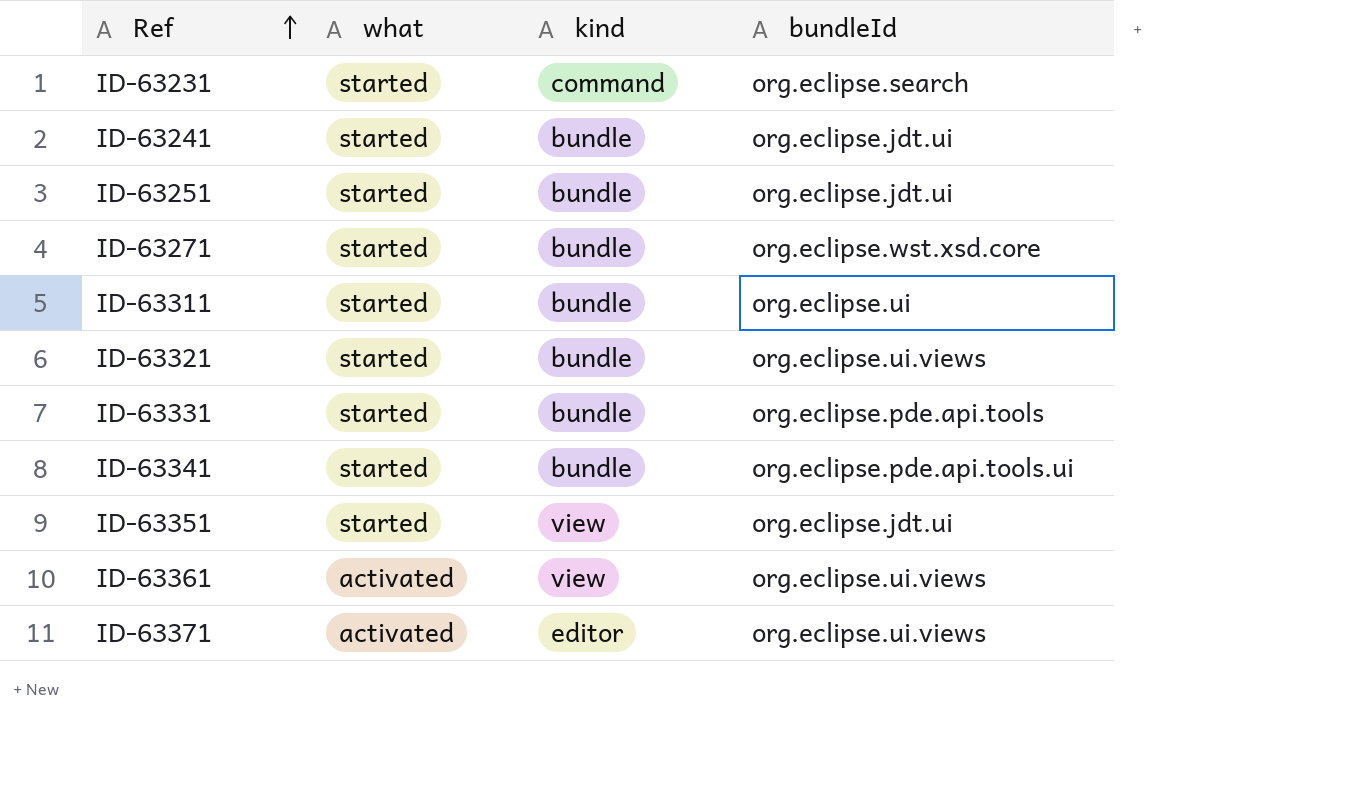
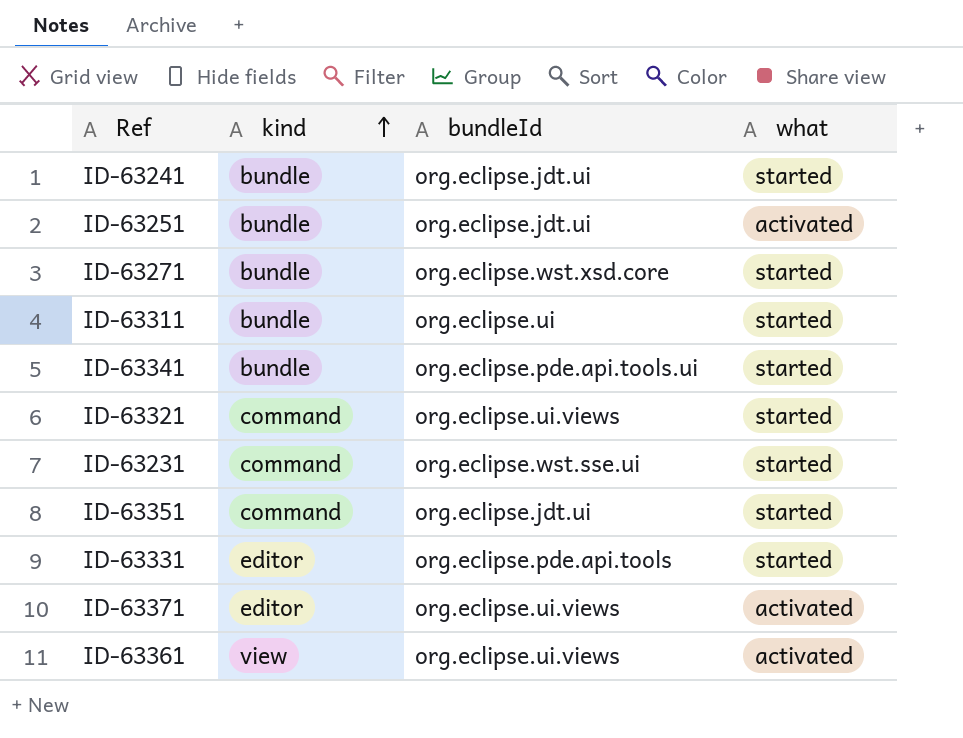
row order: Ref ascending -> kind ascending
column what | position: 2 -> 4
ID-63251 | what: started -> activated
ID-63321 | kind: bundle -> command
ID-63231 | bundleId: org.eclipse.search -> org.eclipse.wst.sse.ui
ID-63351 | kind: view -> command
ID-63331 | kind: bundle -> editor

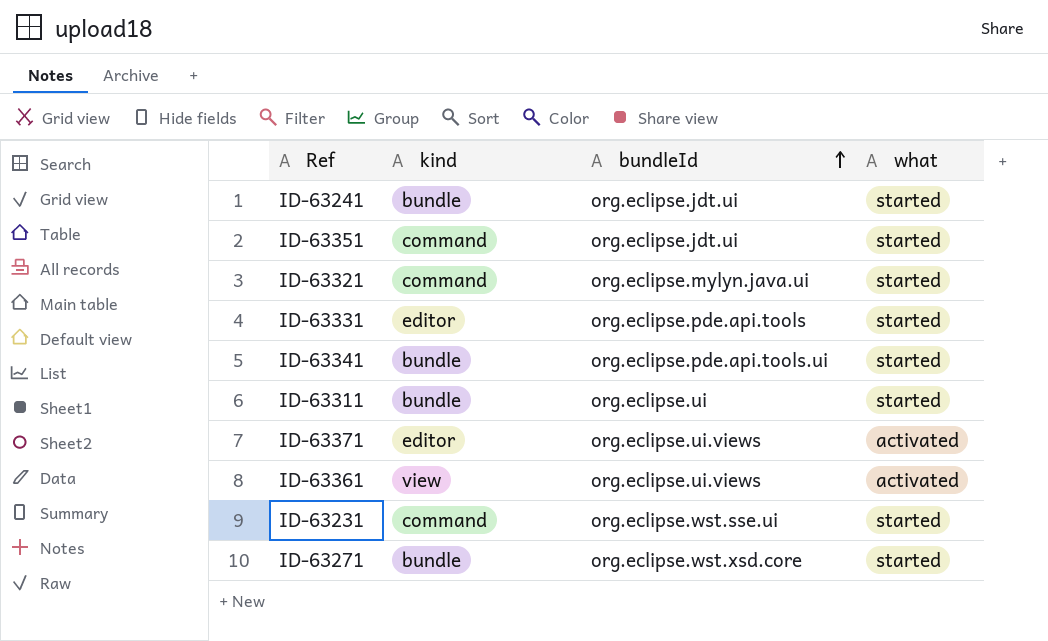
row order: kind ascending -> bundleId ascending
row ID-63251: bundle | org.eclipse.jdt.ui | activated -> none
ID-63321 | bundleId: org.eclipse.ui.views -> org.eclipse.mylyn.java.ui

